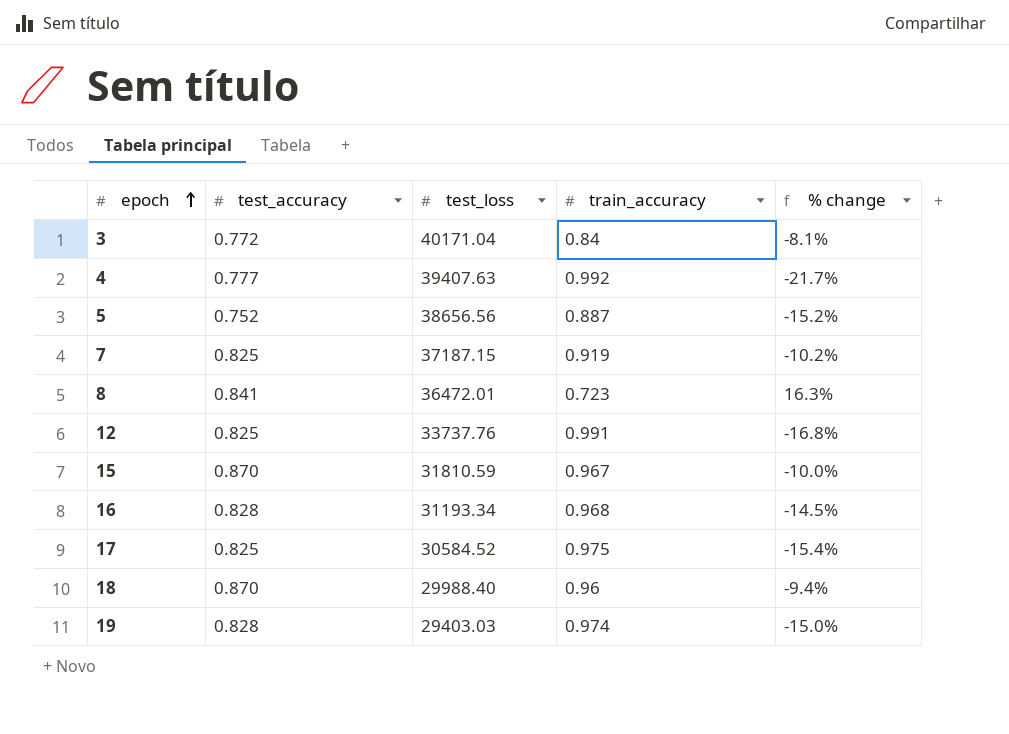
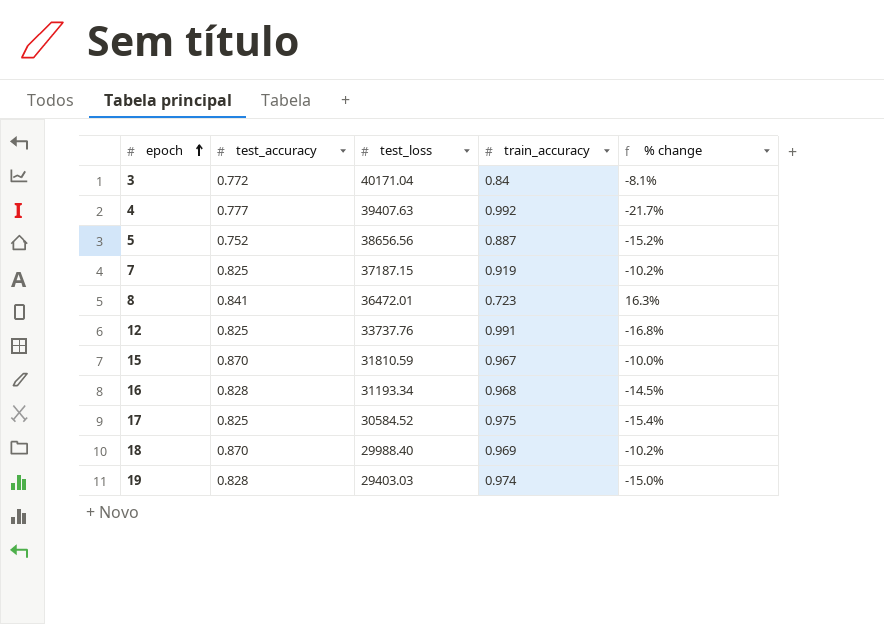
18 | train_accuracy: 0.96 -> 0.969
18 | % change: -9.4% -> -10.2%

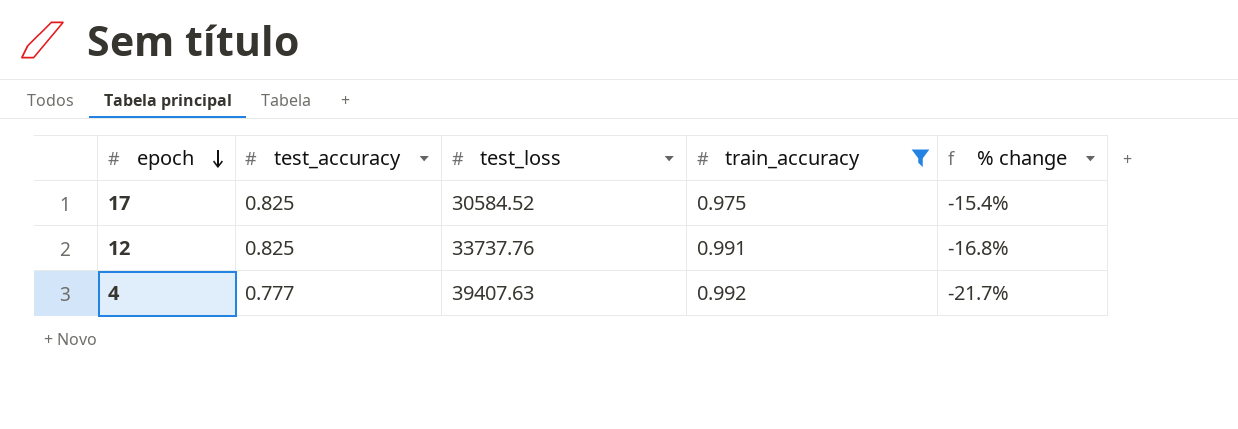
filter: none -> train_accuracy >= 0.975
row order: epoch ascending -> epoch descending

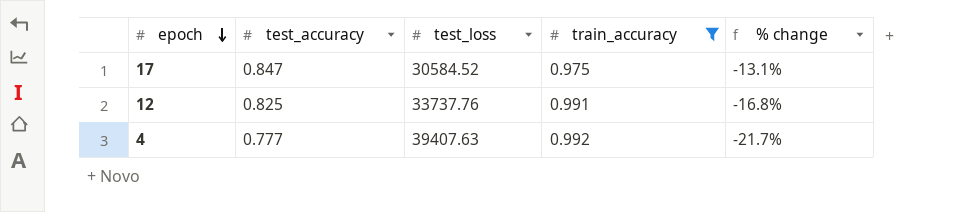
17 | test_accuracy: 0.825 -> 0.847
17 | % change: -15.4% -> -13.1%

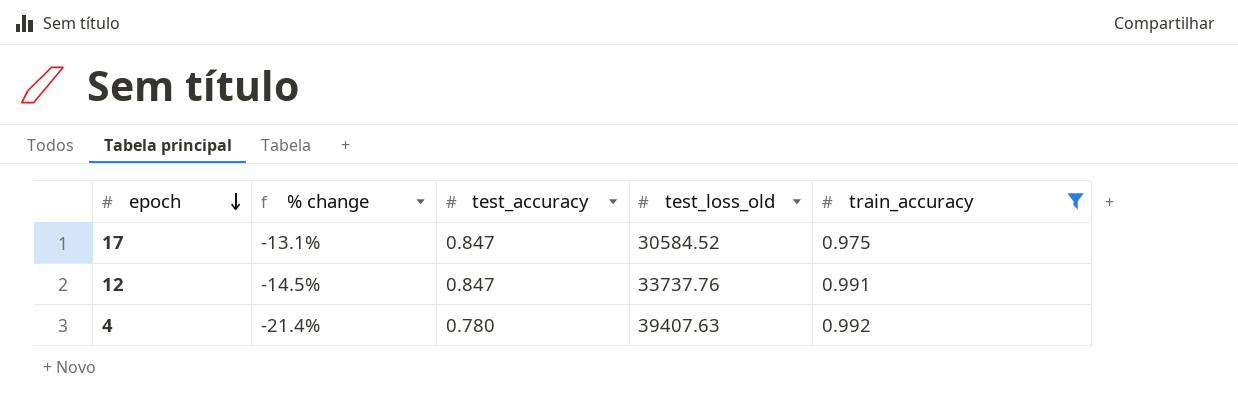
column % change | position: 5 -> 2
column name: test_loss -> test_loss_old
12 | % change: -16.8% -> -14.5%
12 | test_accuracy: 0.825 -> 0.847
4 | % change: -21.7% -> -21.4%
4 | test_accuracy: 0.777 -> 0.780

